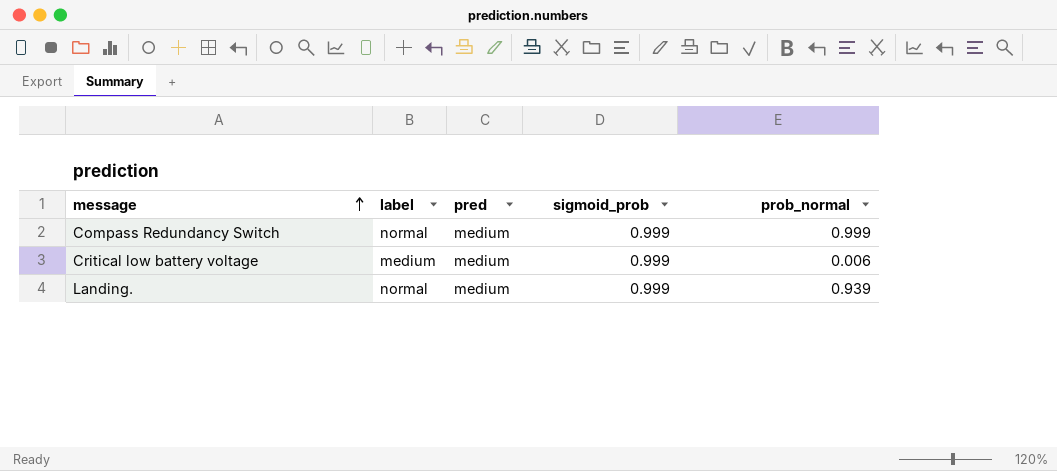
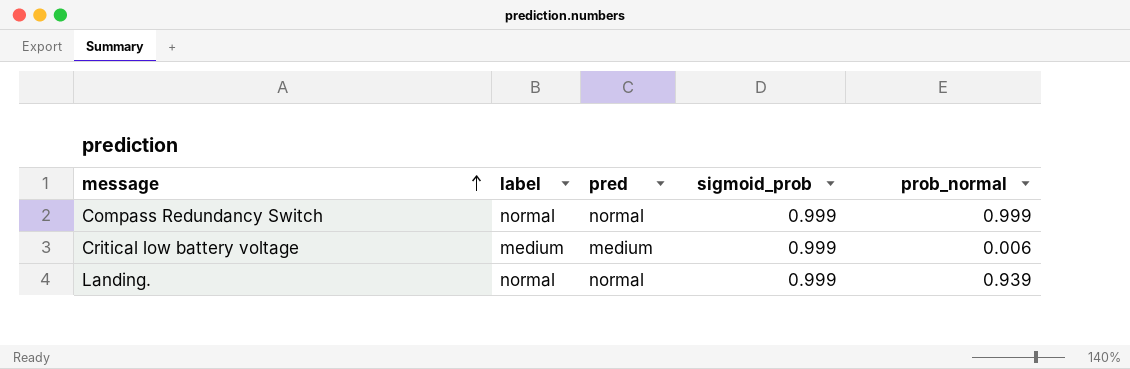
Compass Redundancy Switch | pred: medium -> normal
Landing. | pred: medium -> normal

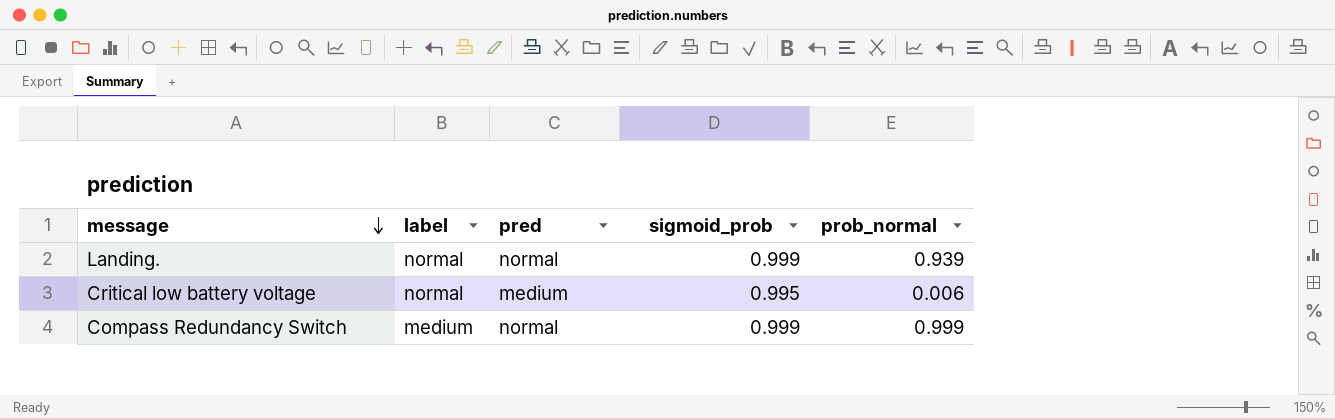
row order: message ascending -> message descending
Critical low battery voltage | label: medium -> normal
Critical low battery voltage | sigmoid_prob: 0.999 -> 0.995
Compass Redundancy Switch | label: normal -> medium

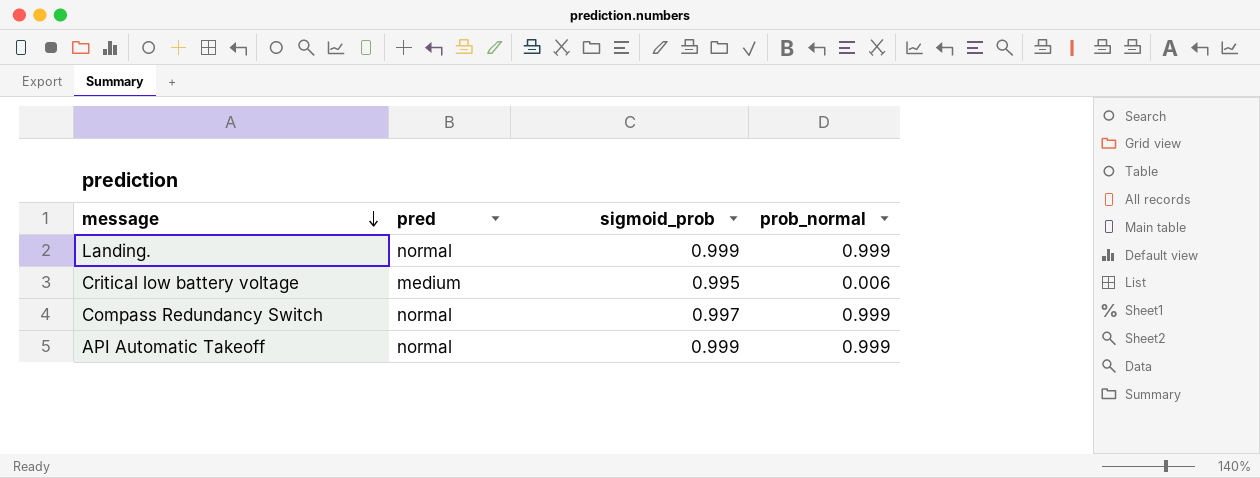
column label | position: 2 -> none
Landing. | prob_normal: 0.939 -> 0.999
Compass Redundancy Switch | sigmoid_prob: 0.999 -> 0.997
row API Automatic Takeoff: none -> normal | 0.999 | 0.999

